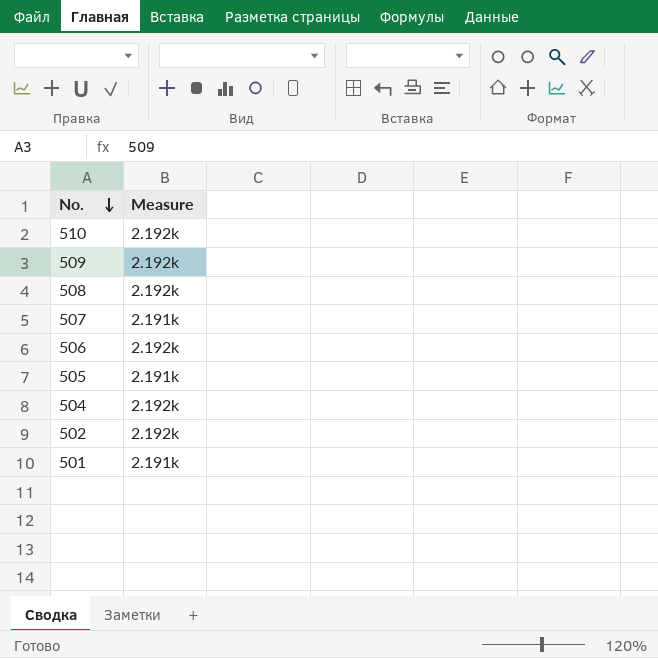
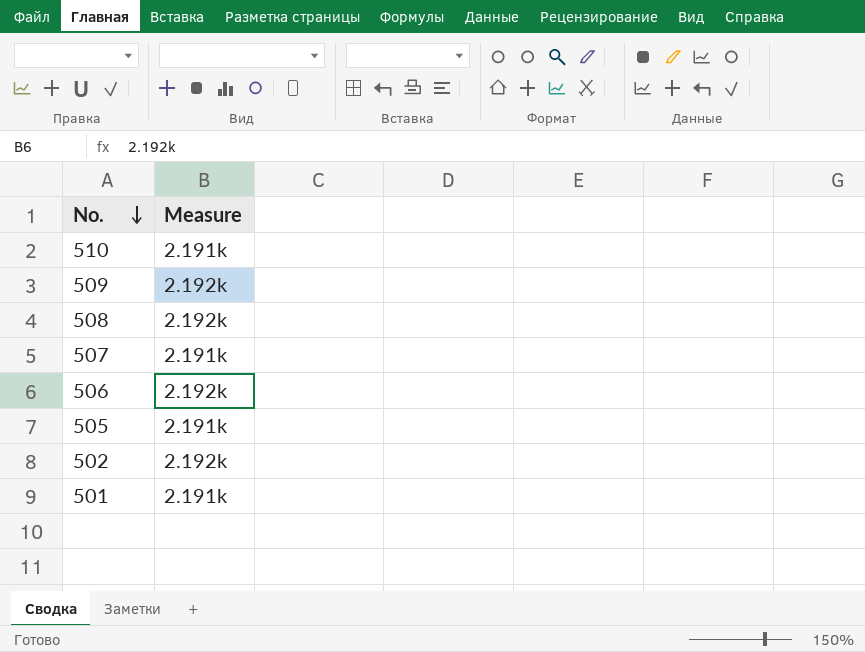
row 504: 2.192k -> none
510 | Measure: 2.192k -> 2.191k

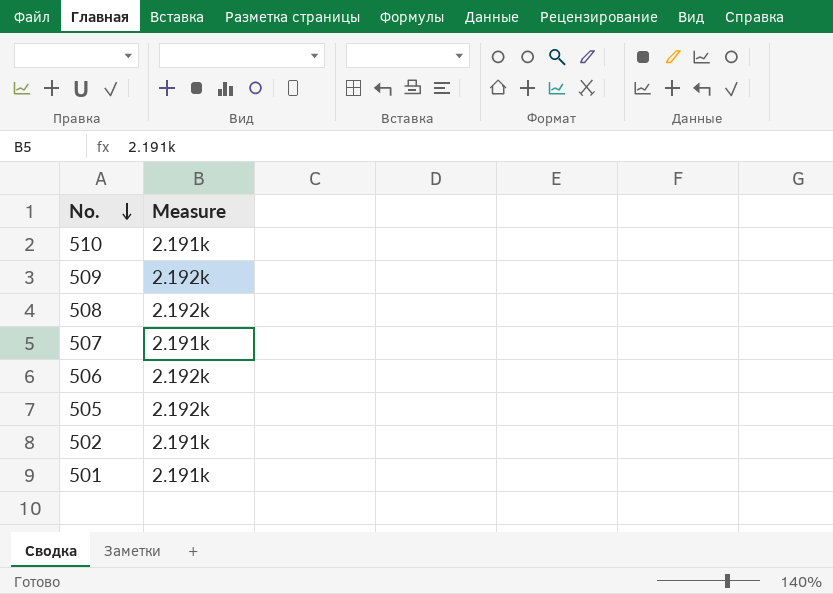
505 | Measure: 2.191k -> 2.192k
502 | Measure: 2.192k -> 2.191k

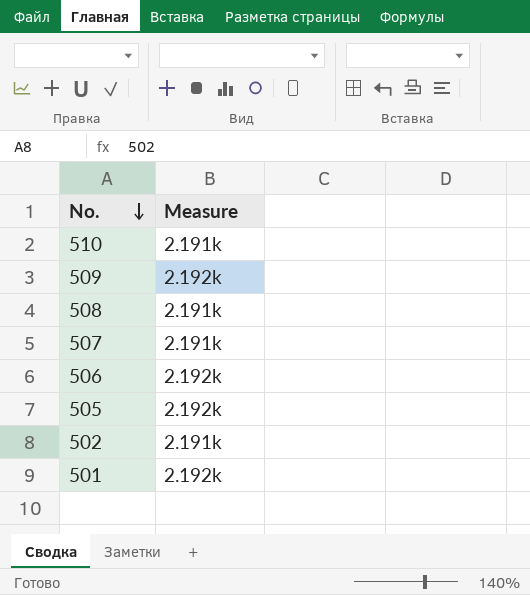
508 | Measure: 2.192k -> 2.191k
501 | Measure: 2.191k -> 2.192k

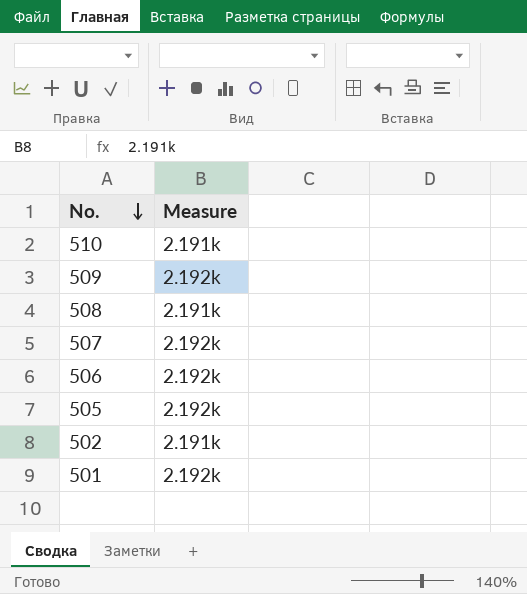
507 | Measure: 2.191k -> 2.192k

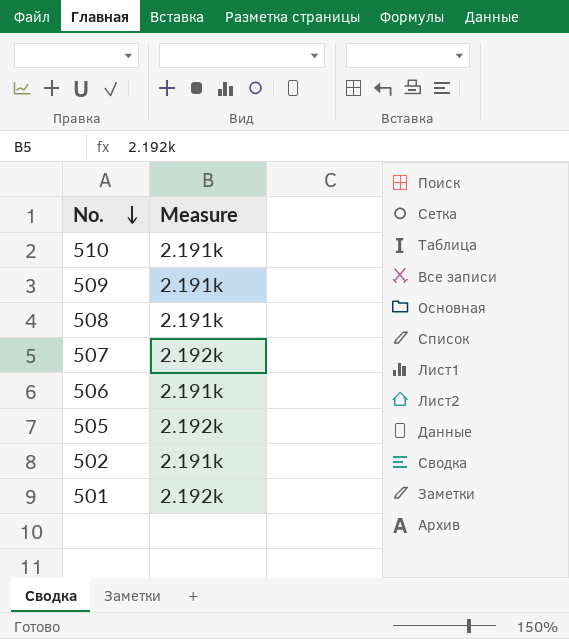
509 | Measure: 2.192k -> 2.191k
506 | Measure: 2.192k -> 2.191k

